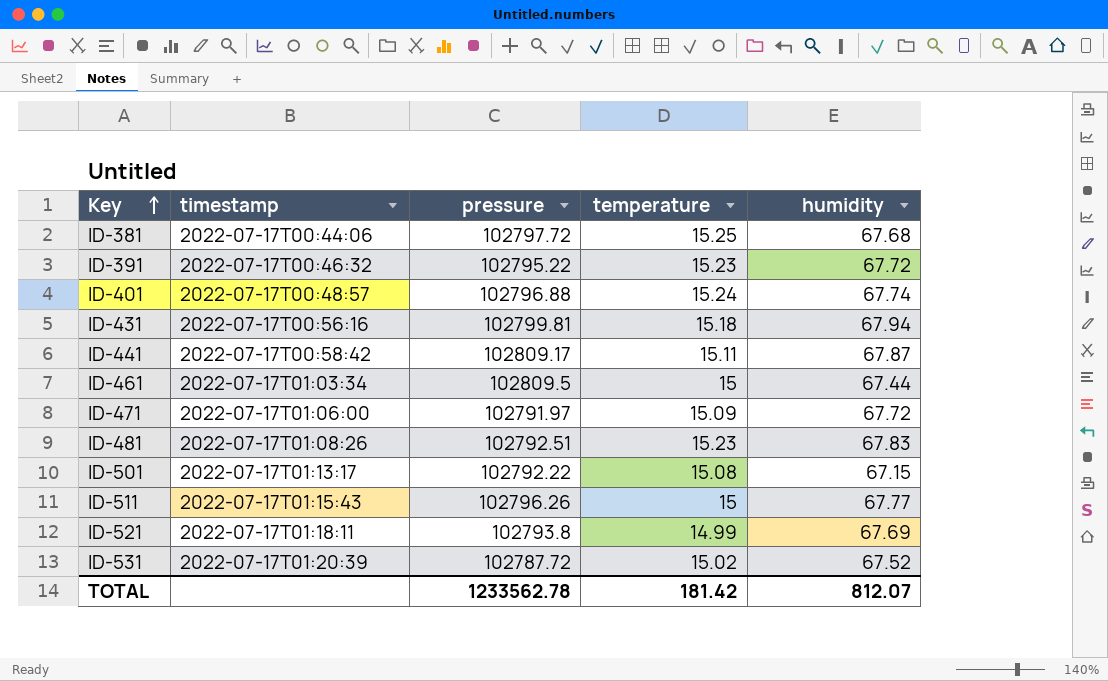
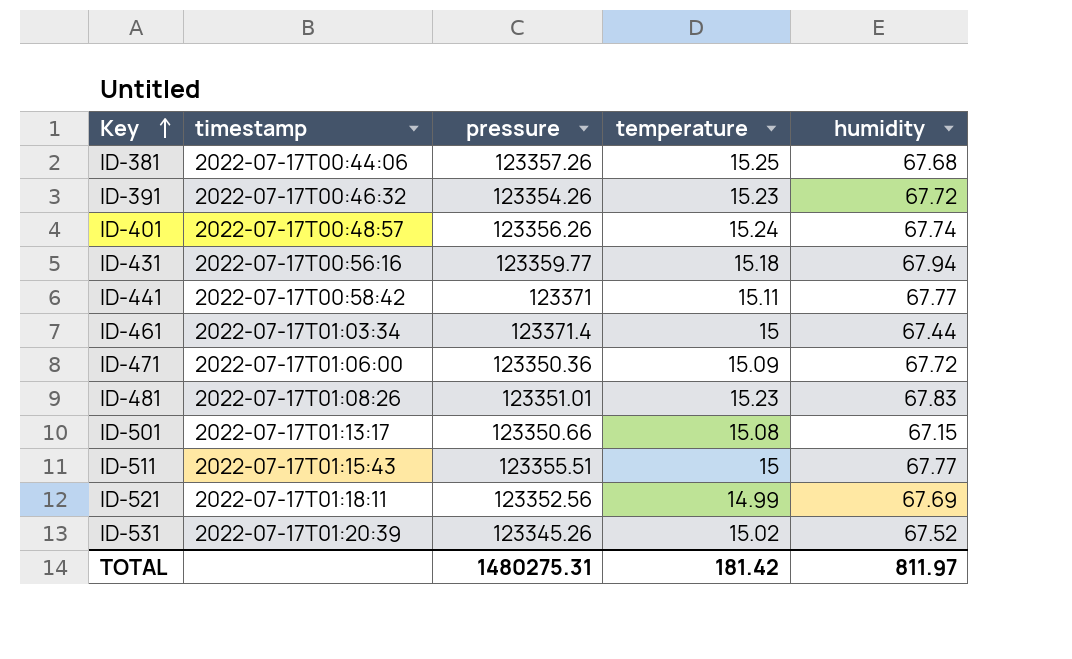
ID-381 | pressure: 102797.72 -> 123357.26
ID-391 | pressure: 102795.22 -> 123354.26
ID-401 | pressure: 102796.88 -> 123356.26
ID-431 | pressure: 102799.81 -> 123359.77
ID-441 | pressure: 102809.17 -> 123371
ID-441 | humidity: 67.87 -> 67.77
ID-461 | pressure: 102809.5 -> 123371.4
ID-471 | pressure: 102791.97 -> 123350.36
ID-481 | pressure: 102792.51 -> 123351.01
ID-501 | pressure: 102792.22 -> 123350.66
ID-511 | pressure: 102796.26 -> 123355.51
ID-521 | pressure: 102793.8 -> 123352.56
ID-531 | pressure: 102787.72 -> 123345.26
TOTAL | pressure: 1233562.78 -> 1480275.31
TOTAL | humidity: 812.07 -> 811.97

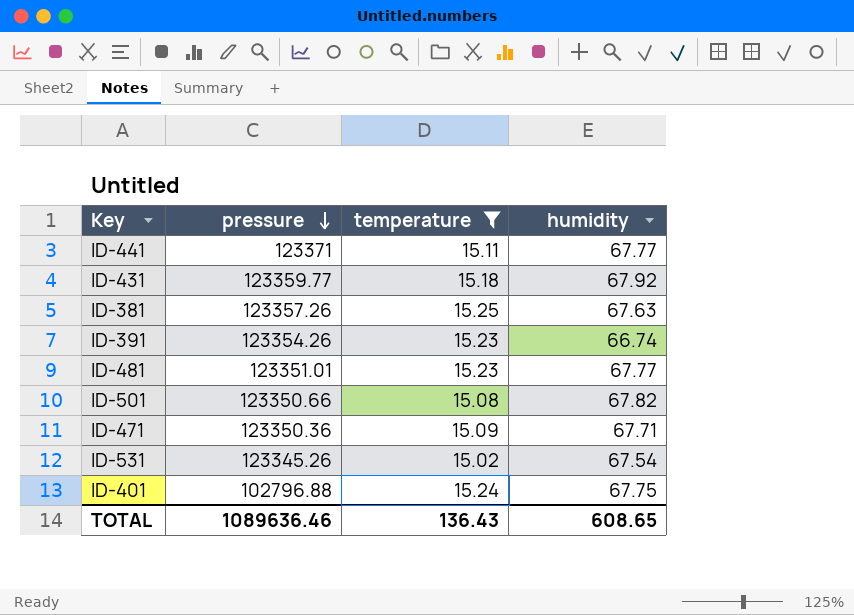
filter: none -> temperature >= 15.02
row order: Key ascending -> pressure descending
column timestamp | position: 2 -> none
ID-431 | humidity: 67.94 -> 67.92
ID-381 | humidity: 67.68 -> 67.63
ID-391 | humidity: 67.72 -> 66.74
ID-481 | humidity: 67.83 -> 67.77
ID-501 | humidity: 67.15 -> 67.82
ID-471 | humidity: 67.72 -> 67.71
ID-531 | humidity: 67.52 -> 67.54
ID-401 | pressure: 123356.26 -> 102796.88
ID-401 | humidity: 67.74 -> 67.75
TOTAL | pressure: 1480275.31 -> 1089636.46
TOTAL | temperature: 181.42 -> 136.43
TOTAL | humidity: 811.97 -> 608.65

